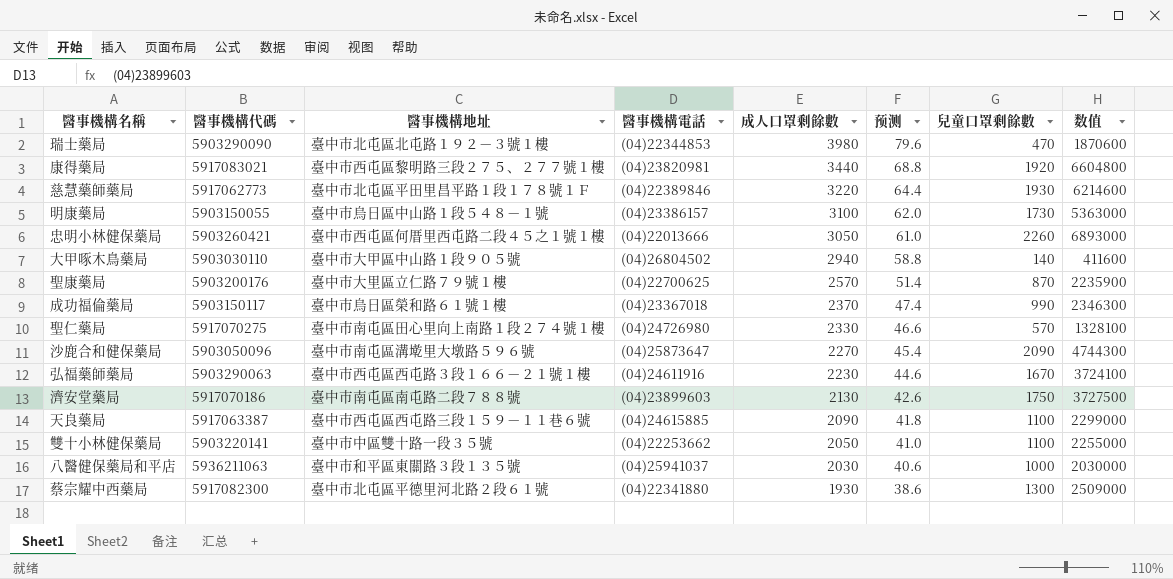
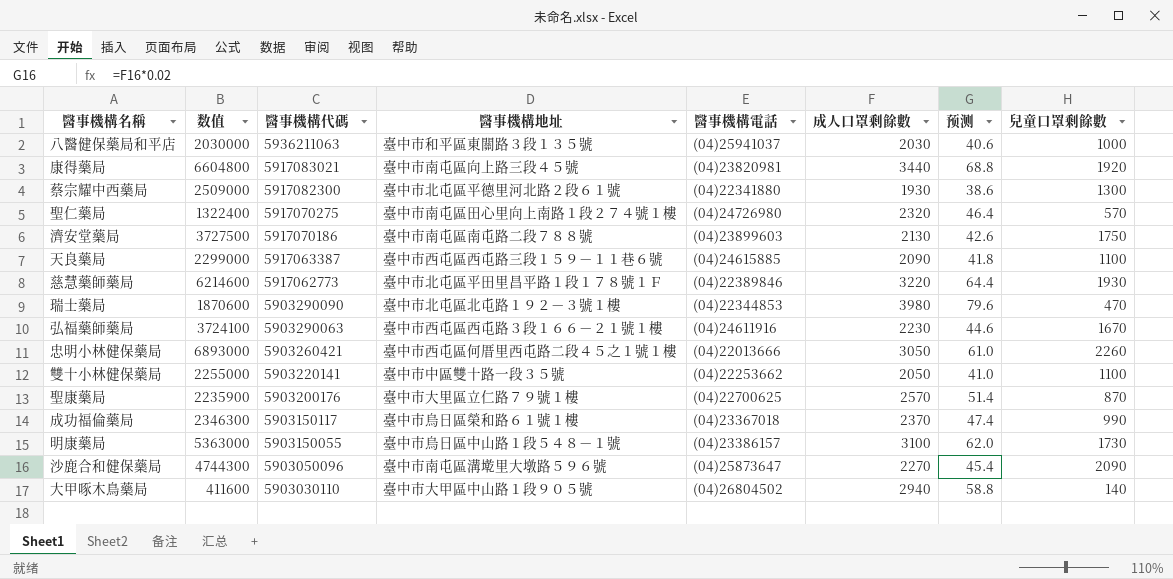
row order: 成人口罩剩餘數 descending -> 醫事機構代碼 descending
column 数值 | position: 8 -> 2
康得藥局 | 醫事機構地址: 臺中市西屯區黎明路三段２７５、２７７號１樓 -> 臺中市南屯區向上路三段４５號
聖仁藥局 | 数值: 1328100 -> 1322400
聖仁藥局 | 成人口罩剩餘數: 2330 -> 2320
聖仁藥局 | 预测: 46.6 -> 46.4

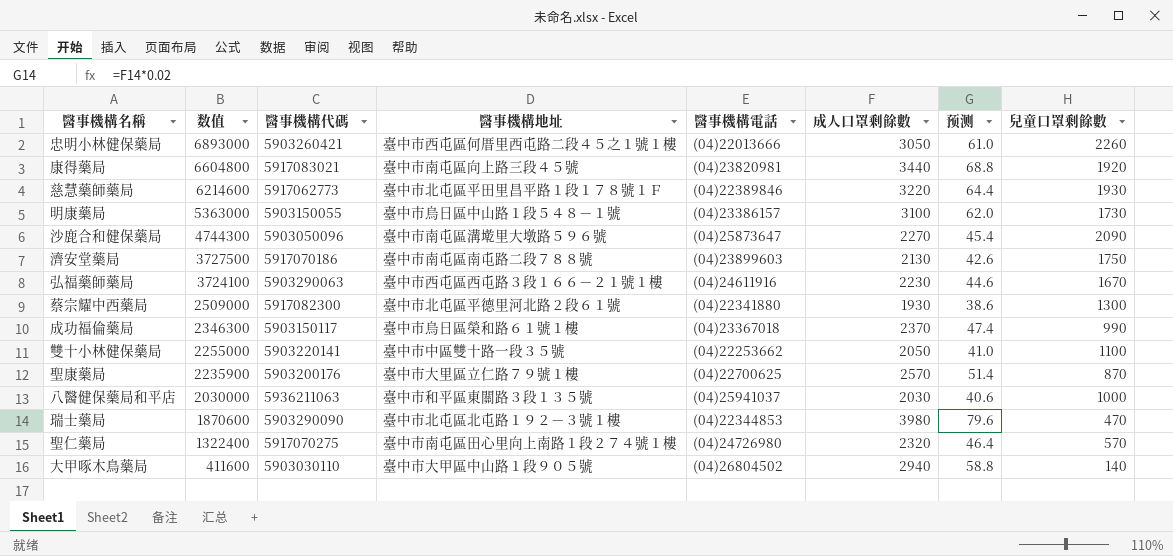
row order: 醫事機構代碼 descending -> 数值 descending
row 天良藥局: 2299000 | 5917063387 | 臺中市西屯區西屯路三段１５９－１１巷６號 | (04)24615885 | 2090 | 41.8 | 1100 -> none

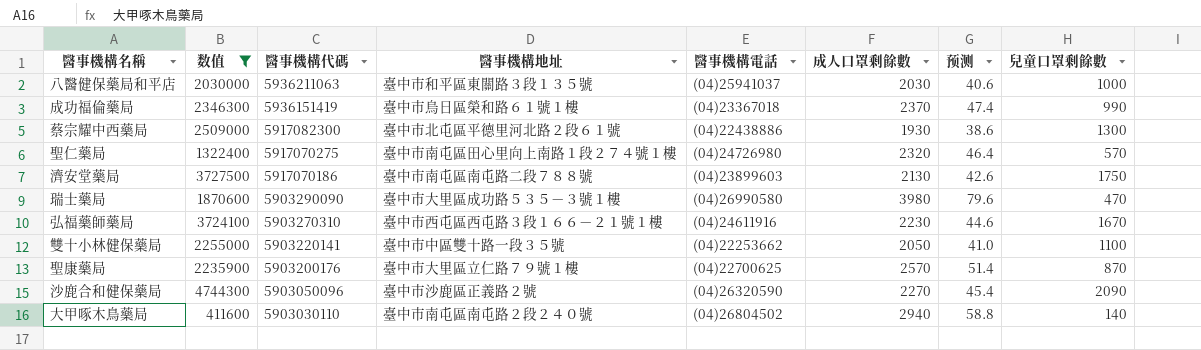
filter: none -> 数值 <= 4744300
row order: 数值 descending -> 醫事機構代碼 descending
成功福倫藥局 | 醫事機構代碼: 5903150117 -> 5936151419
蔡宗耀中西藥局 | 醫事機構電話: (04)22341880 -> (04)22438886
瑞士藥局 | 醫事機構地址: 臺中市北屯區北屯路１９２－３號１樓 -> 臺中市大里區成功路５３５－３號１樓
瑞士藥局 | 醫事機構電話: (04)22344853 -> (04)26990580
弘福藥師藥局 | 醫事機構代碼: 5903290063 -> 5903270310
沙鹿合和健保藥局 | 醫事機構地址: 臺中市南屯區溝墘里大墩路５９６號 -> 臺中市沙鹿區正義路２號
沙鹿合和健保藥局 | 醫事機構電話: (04)25873647 -> (04)26320590
大甲啄木鳥藥局 | 醫事機構地址: 臺中市大甲區中山路１段９０５號 -> 臺中市南屯區南屯路２段２４０號

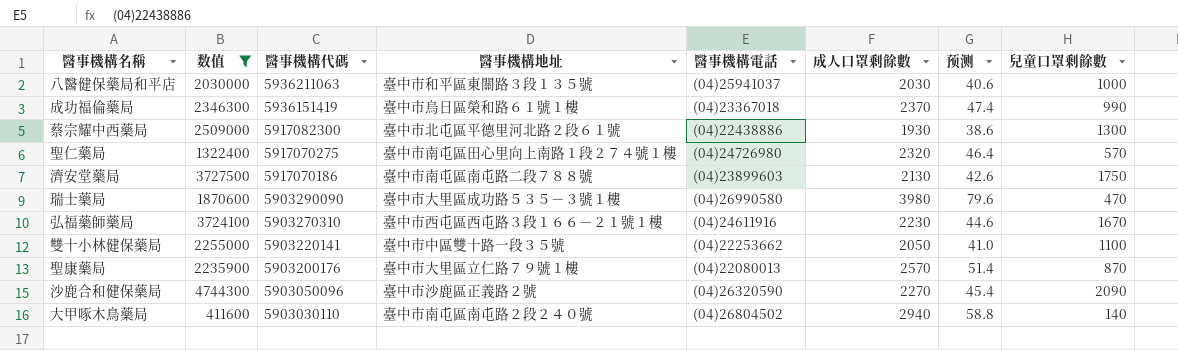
聖康藥局 | 醫事機構電話: (04)22700625 -> (04)22080013

